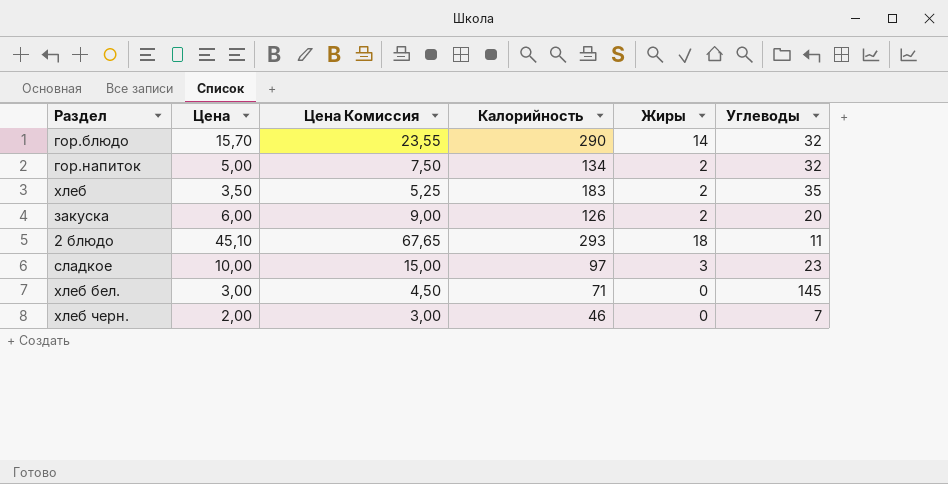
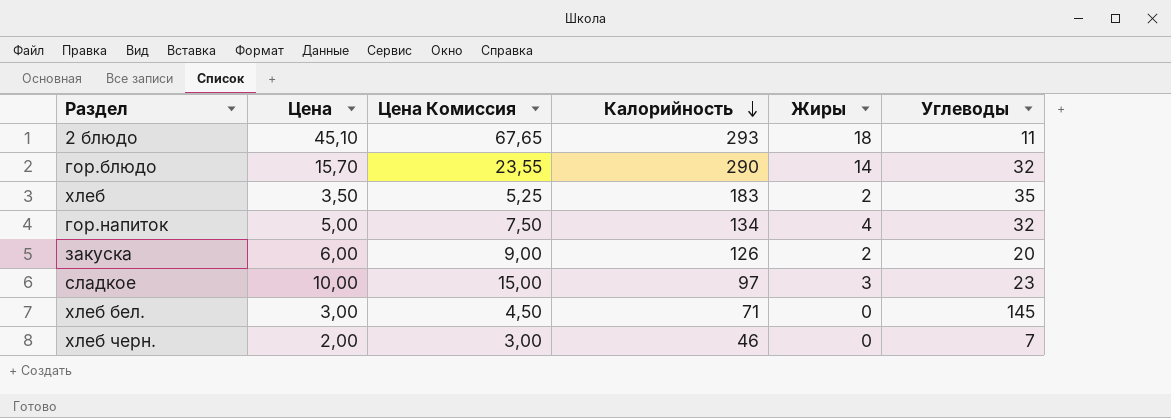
row order: none -> Калорийность descending
гор.напиток | Жиры: 2 -> 4

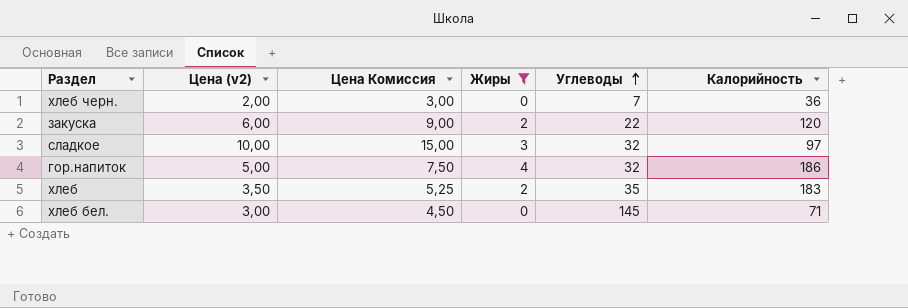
filter: none -> Жиры <= 4
row order: Калорийность descending -> Углеводы ascending
column name: Цена -> Цена (v2)
column Калорийность | position: 4 -> 6
хлеб черн. | Калорийность: 46 -> 36
закуска | Углеводы: 20 -> 22
закуска | Калорийность: 126 -> 120
сладкое | Углеводы: 23 -> 32
гор.напиток | Калорийность: 134 -> 186

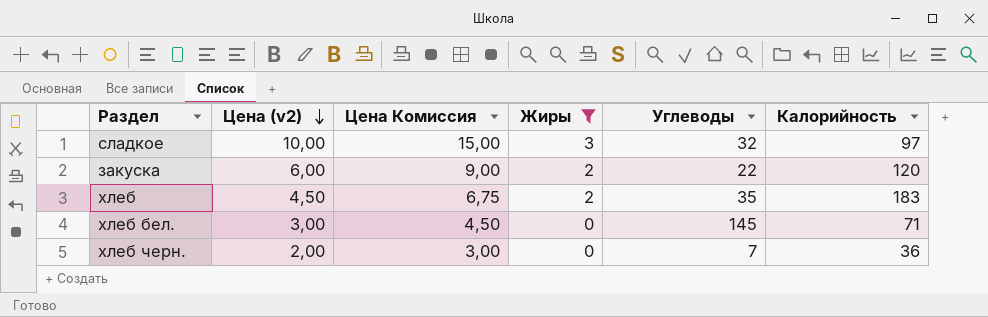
row order: Углеводы ascending -> Цена (v2) descending
row гор.напиток: 5,00 | 7,50 | 4 | 32 | 186 -> none
хлеб | Цена (v2): 3,50 -> 4,50
хлеб | Цена Комиссия: 5,25 -> 6,75

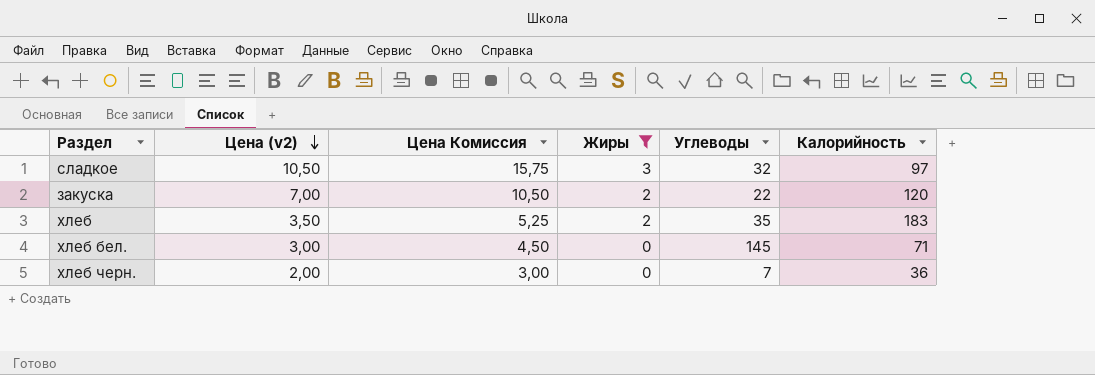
сладкое | Цена (v2): 10,00 -> 10,50
сладкое | Цена Комиссия: 15,00 -> 15,75
закуска | Цена (v2): 6,00 -> 7,00
закуска | Цена Комиссия: 9,00 -> 10,50
хлеб | Цена (v2): 4,50 -> 3,50
хлеб | Цена Комиссия: 6,75 -> 5,25

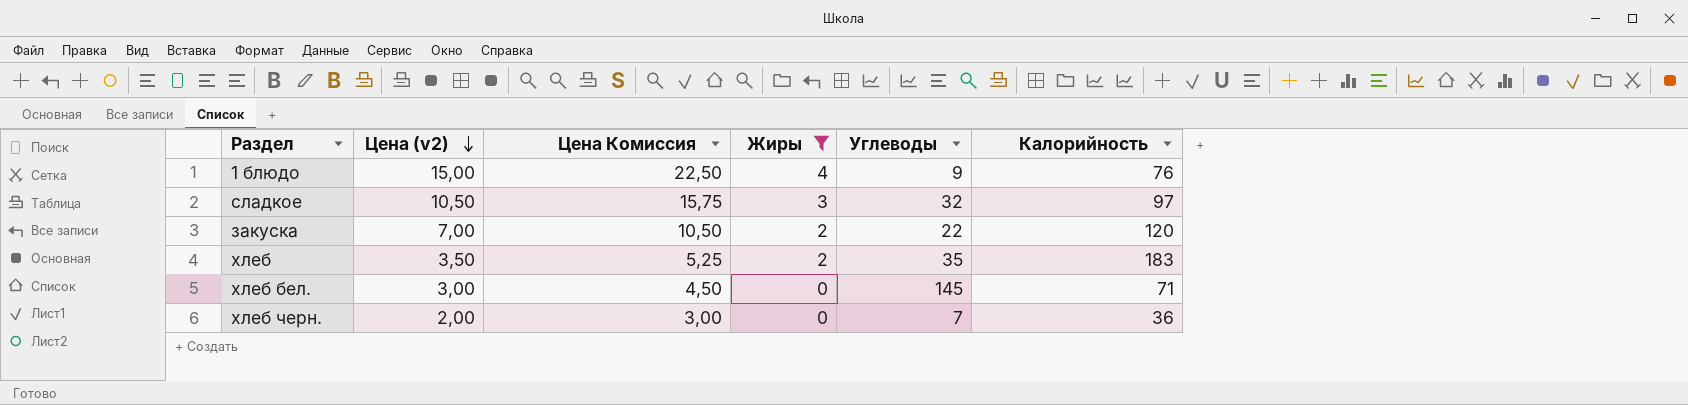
row 1 блюдо: none -> 15,00 | 22,50 | 4 | 9 | 76

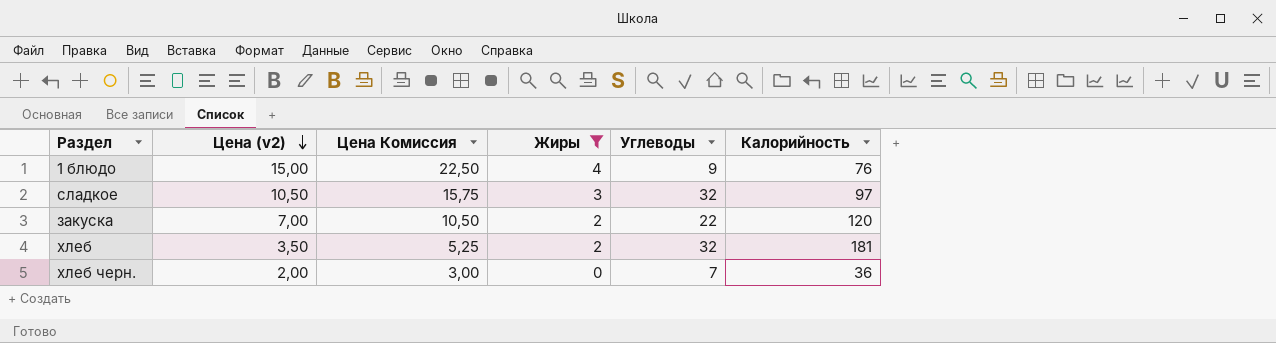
row хлеб бел.: 3,00 | 4,50 | 0 | 145 | 71 -> none
хлеб | Углеводы: 35 -> 32
хлеб | Калорийность: 183 -> 181

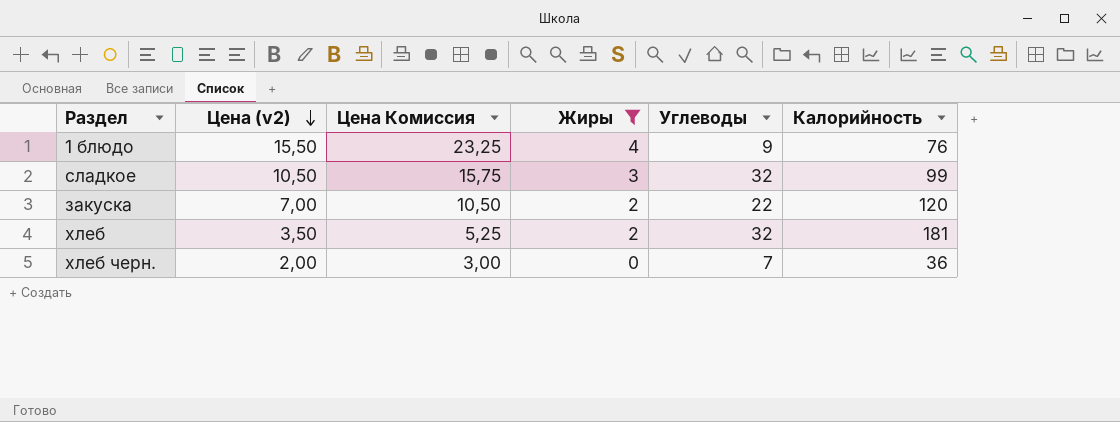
1 блюдо | Цена (v2): 15,00 -> 15,50
1 блюдо | Цена Комиссия: 22,50 -> 23,25
сладкое | Калорийность: 97 -> 99

